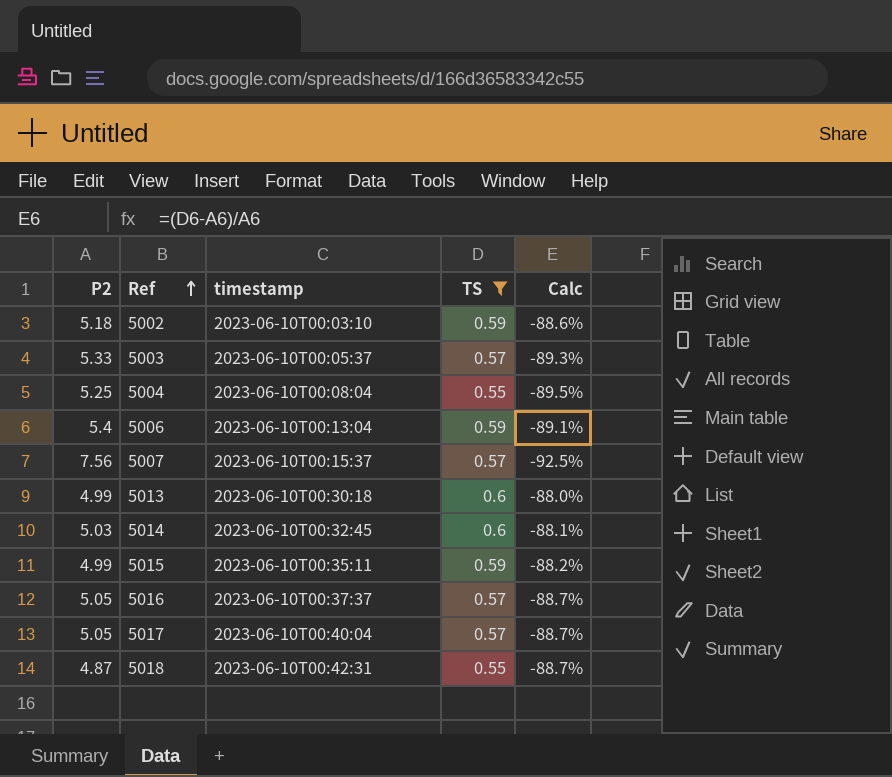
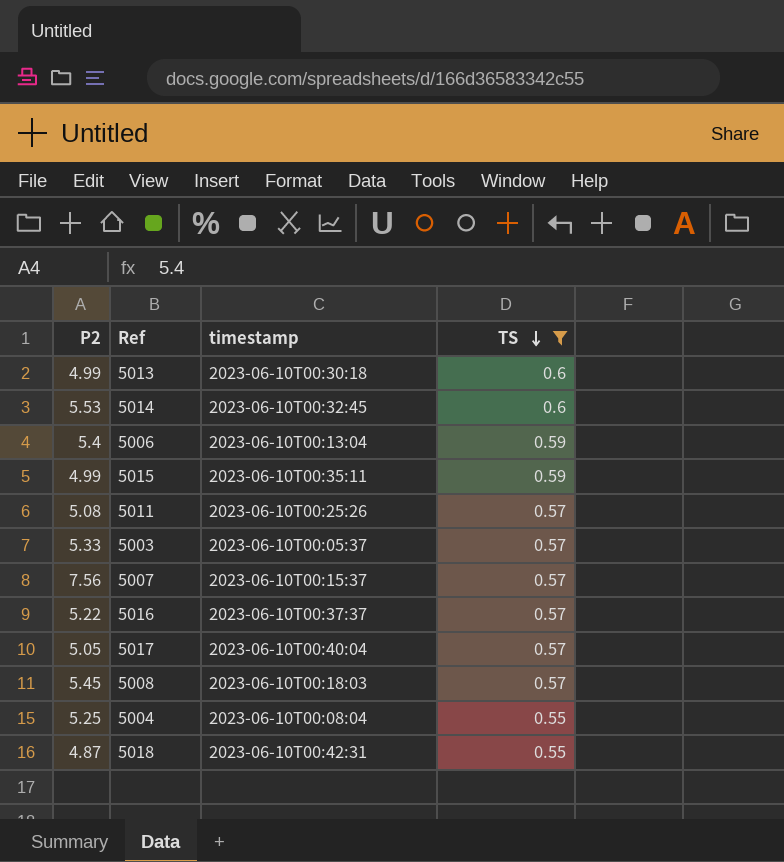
row order: Ref ascending -> TS descending
column Calc | formula: ([TS] - [P2]) / [P2] -> none
row 5002: 5.18 | 2023-06-10T00:03:10 | 0.59 | -88.6% -> none
5014 | P2: 5.03 -> 5.53
row 5011: none -> 5.08 | 2023-06-10T00:25:26 | 0.57
5016 | P2: 5.05 -> 5.22
row 5008: none -> 5.45 | 2023-06-10T00:18:03 | 0.57

